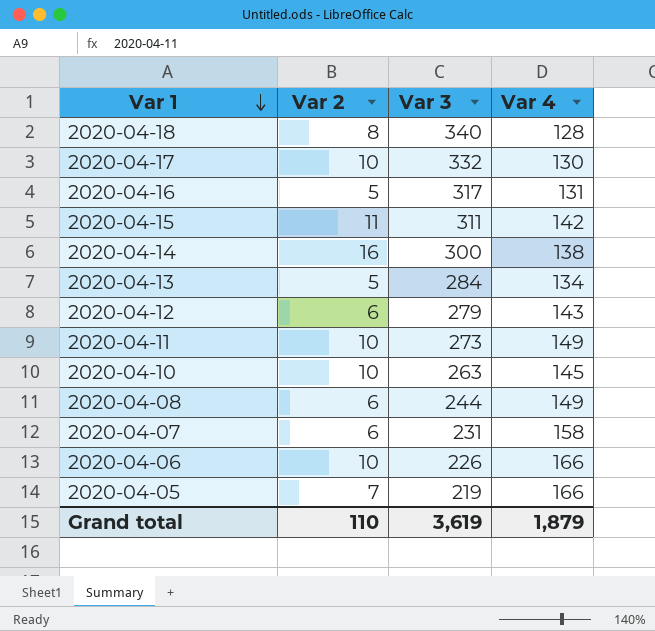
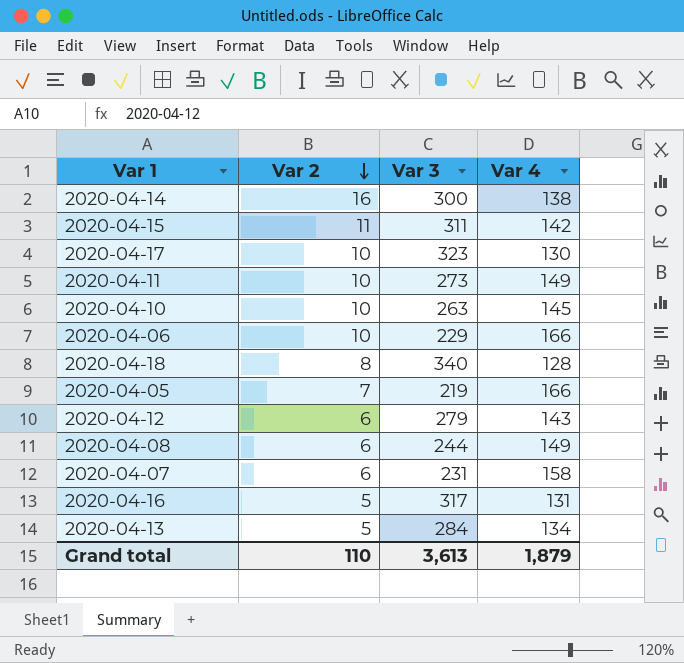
row order: Var 1 descending -> Var 2 descending
2020-04-17 | Var 3: 332 -> 323
2020-04-06 | Var 3: 226 -> 229
Grand total | Var 3: 3,619 -> 3,613

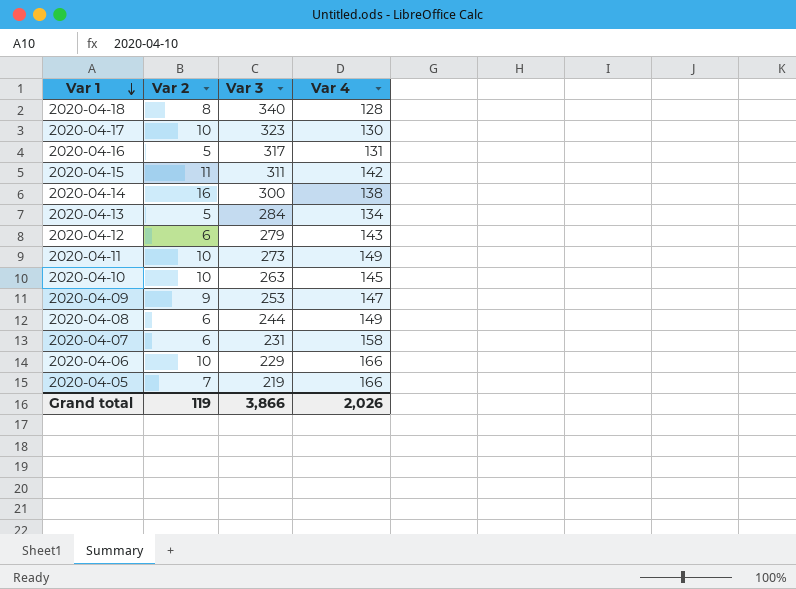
row order: Var 2 descending -> Var 1 descending
row 2020-04-09: none -> 9 | 253 | 147
Grand total | Var 2: 110 -> 119
Grand total | Var 3: 3,613 -> 3,866
Grand total | Var 4: 1,879 -> 2,026

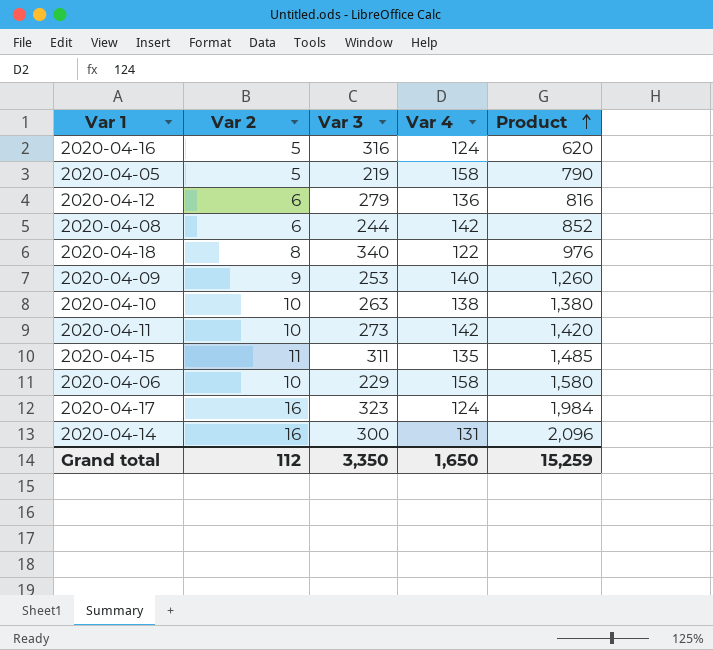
row order: Var 1 descending -> Product ascending
column Product | formula: none -> [Var 2] * [Var 4]
row 2020-04-13: 5 | 284 | 134 -> none
row 2020-04-07: 6 | 231 | 158 -> none
2020-04-16 | Var 3: 317 -> 316
2020-04-16 | Var 4: 131 -> 124
2020-04-05 | Var 2: 7 -> 5
2020-04-05 | Var 4: 166 -> 158
2020-04-12 | Var 4: 143 -> 136
2020-04-08 | Var 4: 149 -> 142
2020-04-18 | Var 4: 128 -> 122
2020-04-09 | Var 4: 147 -> 140
2020-04-10 | Var 4: 145 -> 138
2020-04-11 | Var 4: 149 -> 142
2020-04-15 | Var 4: 142 -> 135
2020-04-06 | Var 4: 166 -> 158
2020-04-17 | Var 2: 10 -> 16
2020-04-17 | Var 4: 130 -> 124
2020-04-14 | Var 4: 138 -> 131
Grand total | Var 2: 119 -> 112
Grand total | Var 3: 3,866 -> 3,350
Grand total | Var 4: 2,026 -> 1,650

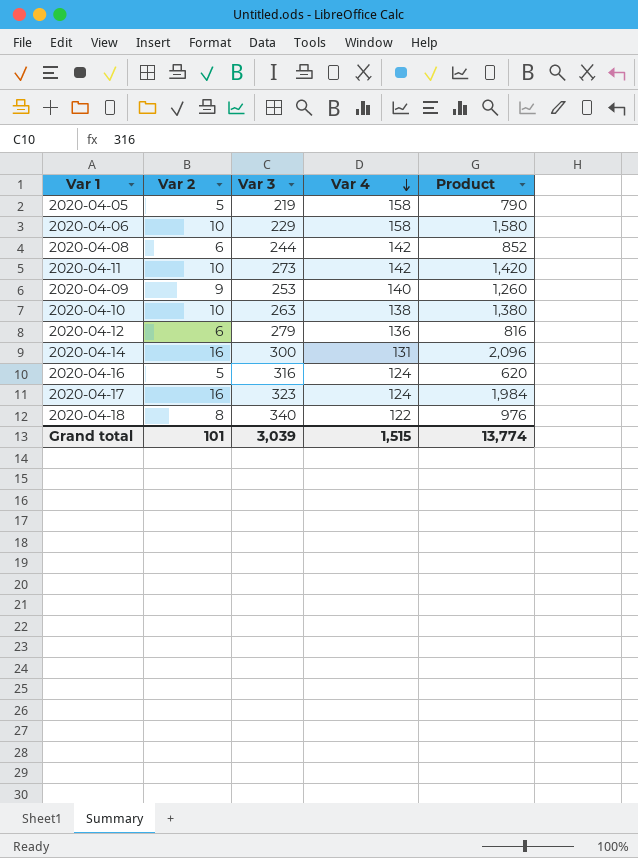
row order: Product ascending -> Var 4 descending
row 2020-04-15: 11 | 311 | 135 | 1,485 -> none
Grand total | Var 2: 112 -> 101
Grand total | Var 3: 3,350 -> 3,039
Grand total | Var 4: 1,650 -> 1,515
Grand total | Product: 15,259 -> 13,774

